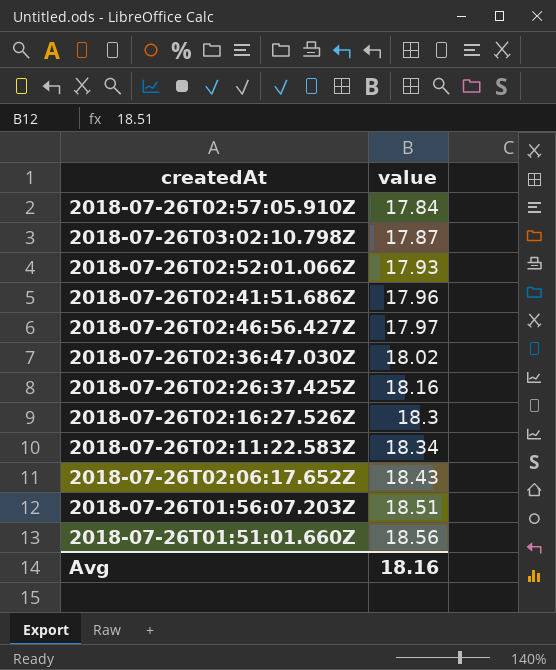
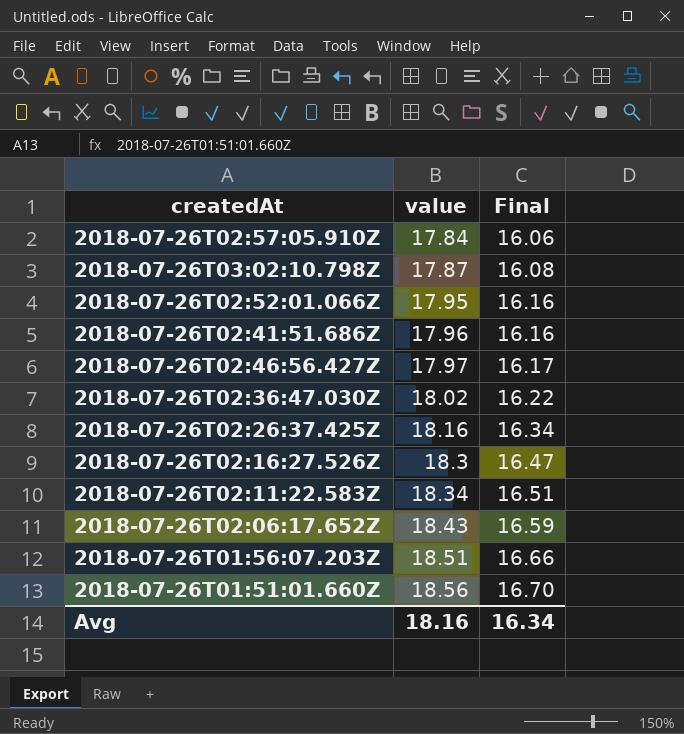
column Final | formula: none -> [value] * 0.9
2018-07-26T02:52:01.066Z | value: 17.93 -> 17.95

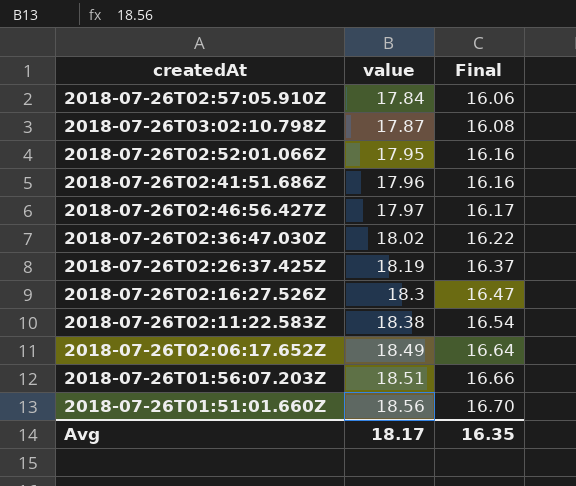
2018-07-26T02:26:37.425Z | value: 18.16 -> 18.19
2018-07-26T02:26:37.425Z | Final: 16.34 -> 16.37
2018-07-26T02:11:22.583Z | value: 18.34 -> 18.38
2018-07-26T02:11:22.583Z | Final: 16.51 -> 16.54
2018-07-26T02:06:17.652Z | value: 18.43 -> 18.49
2018-07-26T02:06:17.652Z | Final: 16.59 -> 16.64
Avg | value: 18.16 -> 18.17
Avg | Final: 16.34 -> 16.35

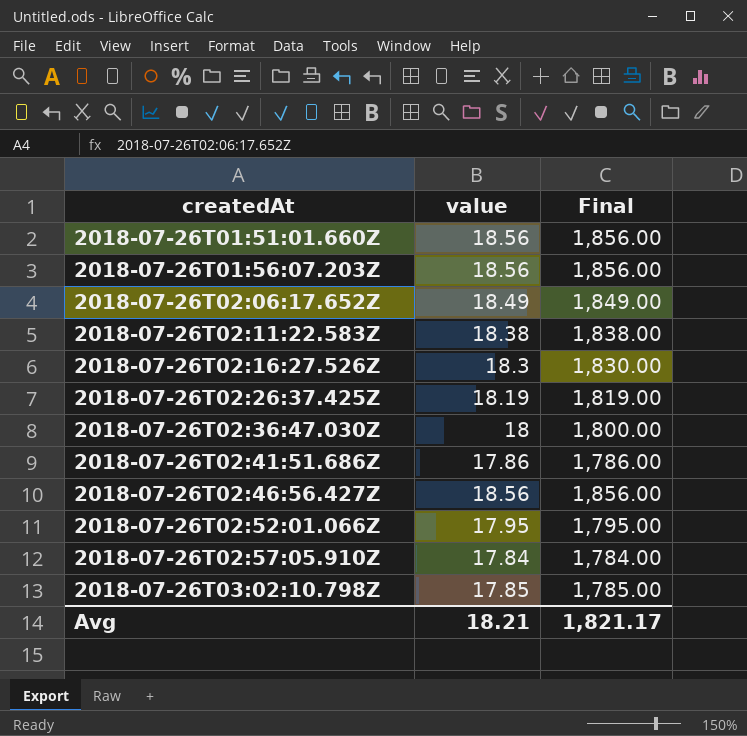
row order: value ascending -> createdAt ascending
column Final | formula: [value] * 0.9 -> [value] * 100
2018-07-26T01:56:07.203Z | value: 18.51 -> 18.56
2018-07-26T02:36:47.030Z | value: 18.02 -> 18
2018-07-26T02:41:51.686Z | value: 17.96 -> 17.86
2018-07-26T02:46:56.427Z | value: 17.97 -> 18.56
2018-07-26T03:02:10.798Z | value: 17.87 -> 17.85
Avg | value: 18.17 -> 18.21
Avg | Final: 16.35 -> 1,821.17

